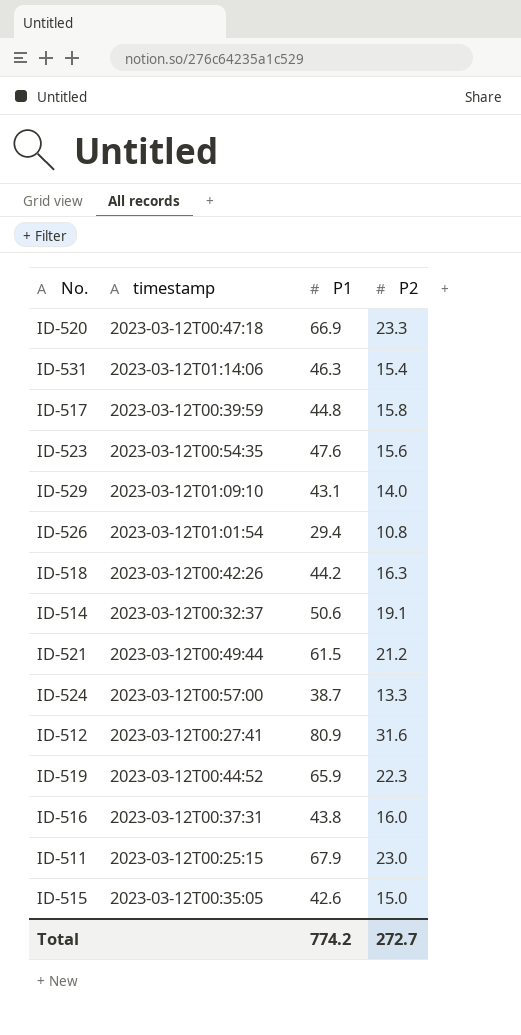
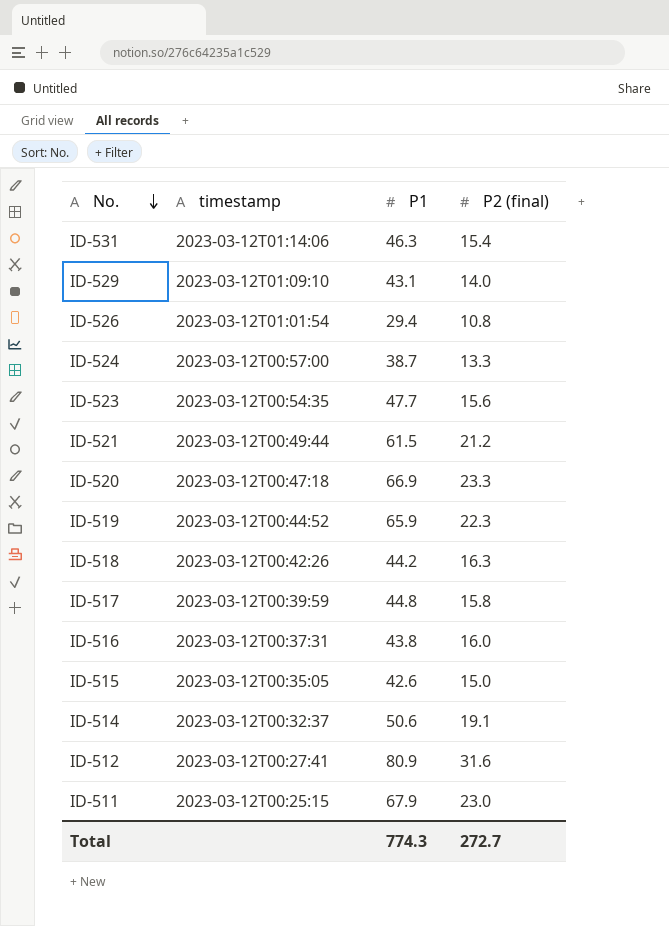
row order: none -> No. descending
column name: P2 -> P2 (final)
ID-523 | P1: 47.6 -> 47.7
Total | P1: 774.2 -> 774.3

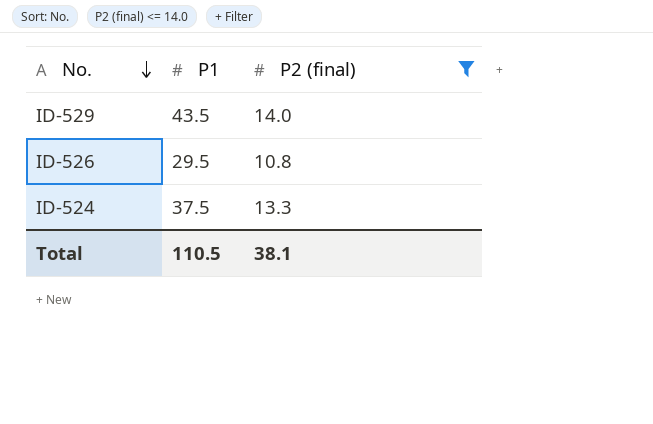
filter: none -> P2 (final) <= 14.0
column timestamp | position: 2 -> none
ID-529 | P1: 43.1 -> 43.5
ID-526 | P1: 29.4 -> 29.5
ID-524 | P1: 38.7 -> 37.5
Total | P1: 774.3 -> 110.5
Total | P2 (final): 272.7 -> 38.1

